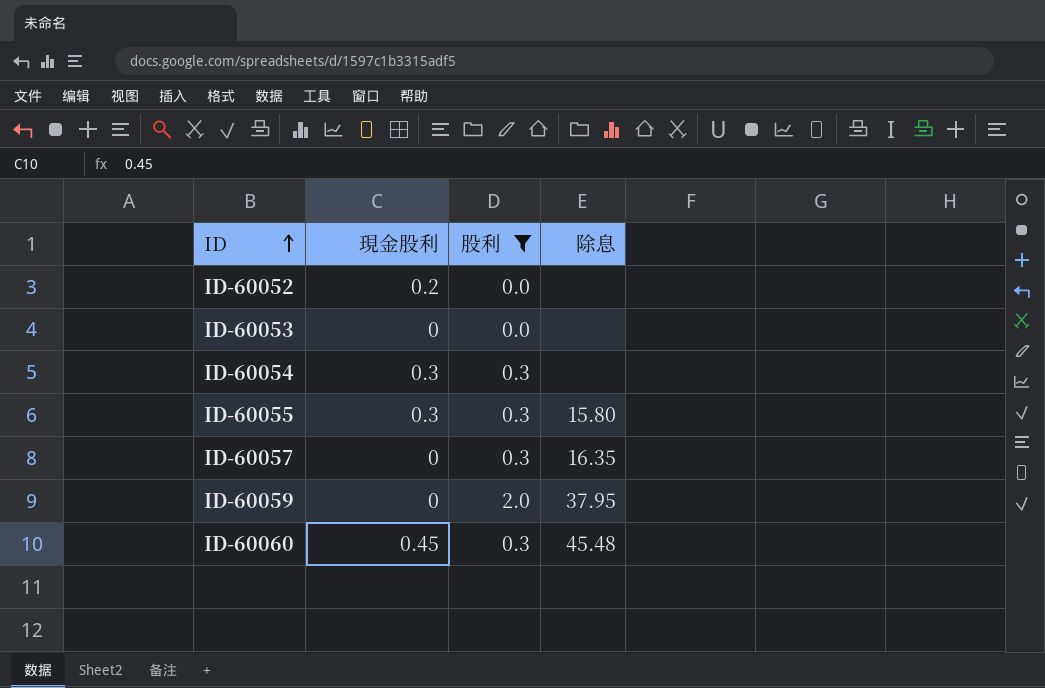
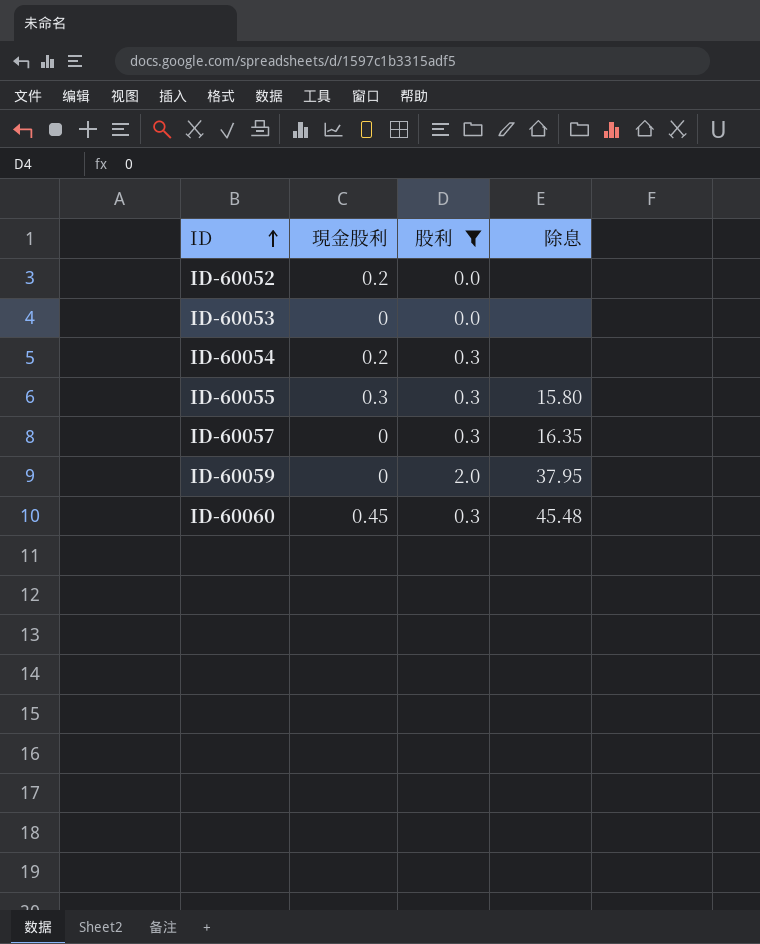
ID-60054 | 現金股利: 0.3 -> 0.2

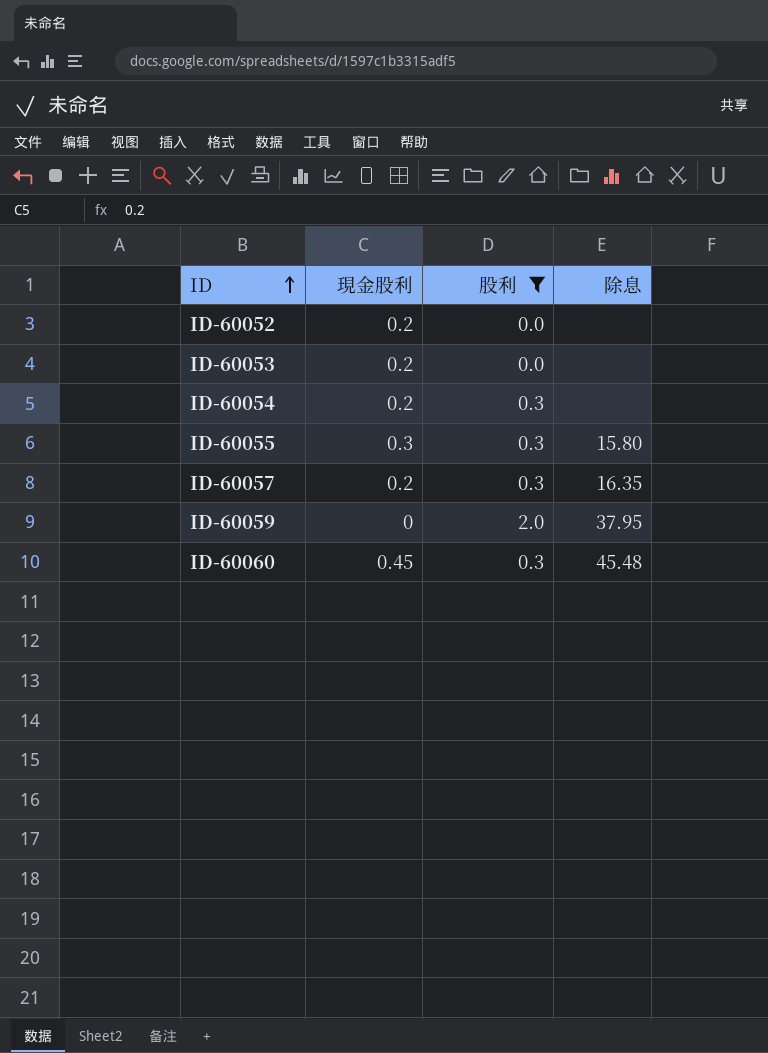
ID-60053 | 現金股利: 0 -> 0.2
ID-60057 | 現金股利: 0 -> 0.2

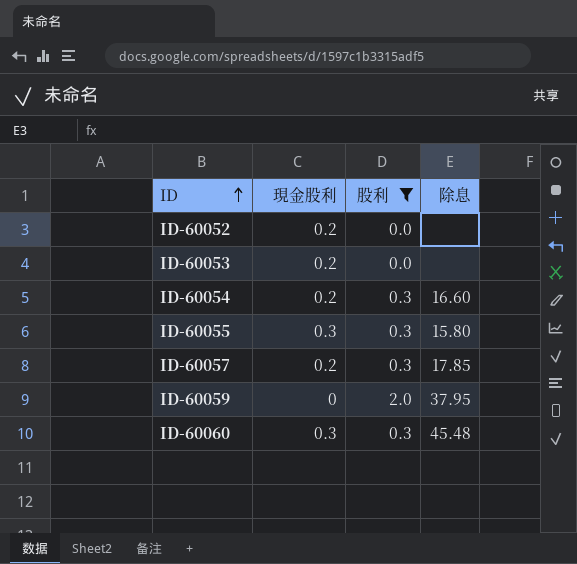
ID-60054 | 除息: none -> 16.60
ID-60057 | 除息: 16.35 -> 17.85
ID-60060 | 現金股利: 0.45 -> 0.3

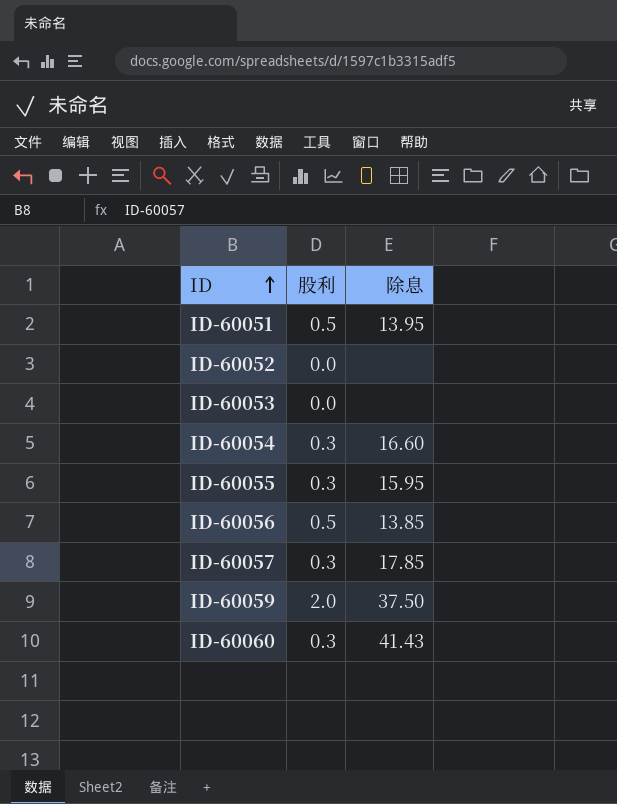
filter: 股利 != 0.5 -> none
column 現金股利 | position: 2 -> none
ID-60055 | 除息: 15.80 -> 15.95
ID-60059 | 除息: 37.95 -> 37.50
ID-60060 | 除息: 45.48 -> 41.43

